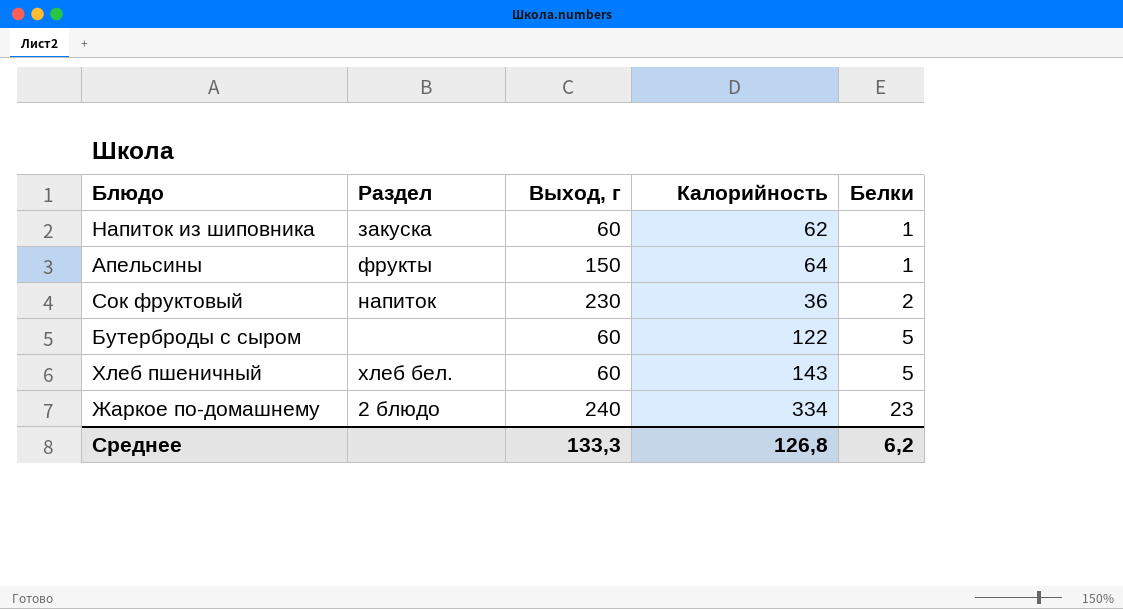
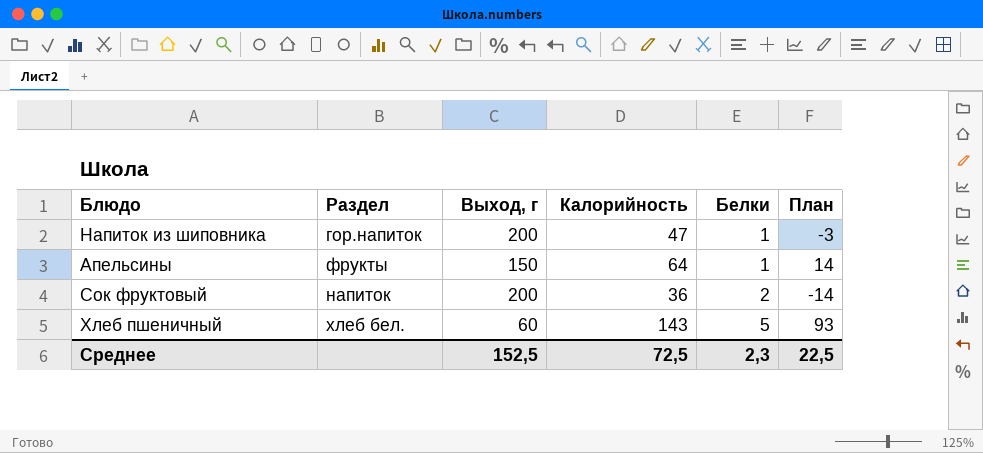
column План | formula: none -> [Калорийность] - 50
row Бутерброды с сыром: none | 60 | 122 | 5 -> none
row Жаркое по-домашнему: 2 блюдо | 240 | 334 | 23 -> none
Напиток из шиповника | Раздел: закуска -> гор.напиток
Напиток из шиповника | Выход, г: 60 -> 200
Напиток из шиповника | Калорийность: 62 -> 47
Сок фруктовый | Выход, г: 230 -> 200
Среднее | Выход, г: 133,3 -> 152,5
Среднее | Калорийность: 126,8 -> 72,5
Среднее | Белки: 6,2 -> 2,3

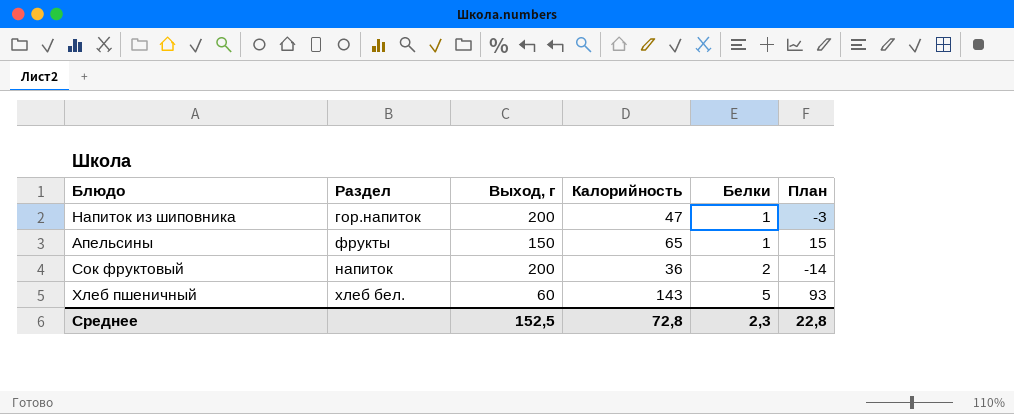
Апельсины | Калорийность: 64 -> 65
Апельсины | План: 14 -> 15
Среднее | Калорийность: 72,5 -> 72,8
Среднее | План: 22,5 -> 22,8

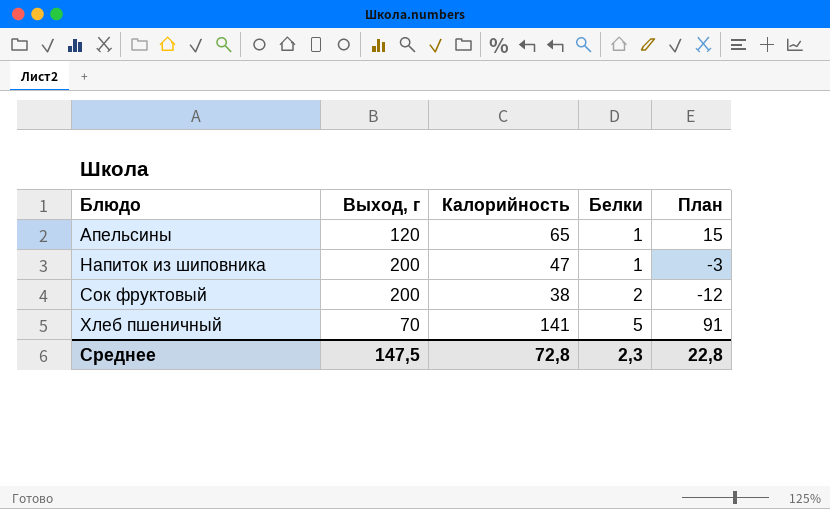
row order: Белки ascending -> Блюдо ascending
column Раздел | position: 2 -> none
Апельсины | Выход, г: 150 -> 120
Сок фруктовый | Калорийность: 36 -> 38
Сок фруктовый | План: -14 -> -12
Хлеб пшеничный | Выход, г: 60 -> 70
Хлеб пшеничный | Калорийность: 143 -> 141
Хлеб пшеничный | План: 93 -> 91
Среднее | Выход, г: 152,5 -> 147,5

